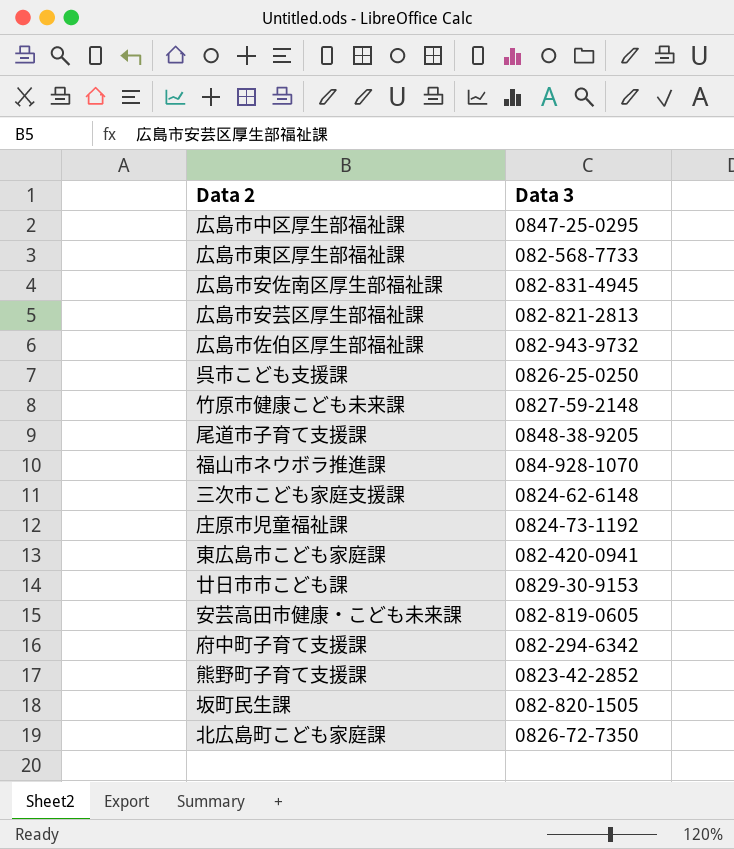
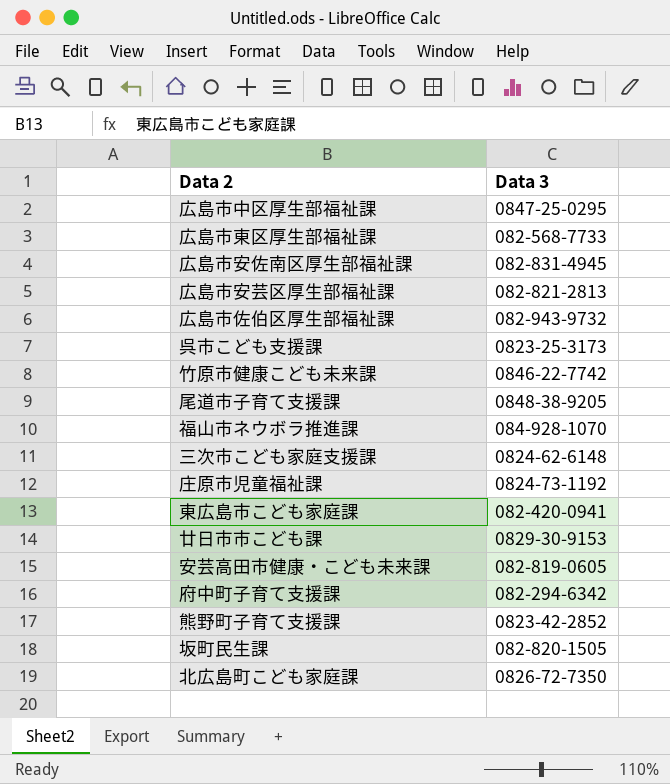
呉市こども支援課 | Data 3: 0826-25-0250 -> 0823-25-3173
竹原市健康こども未来課 | Data 3: 0827-59-2148 -> 0846-22-7742

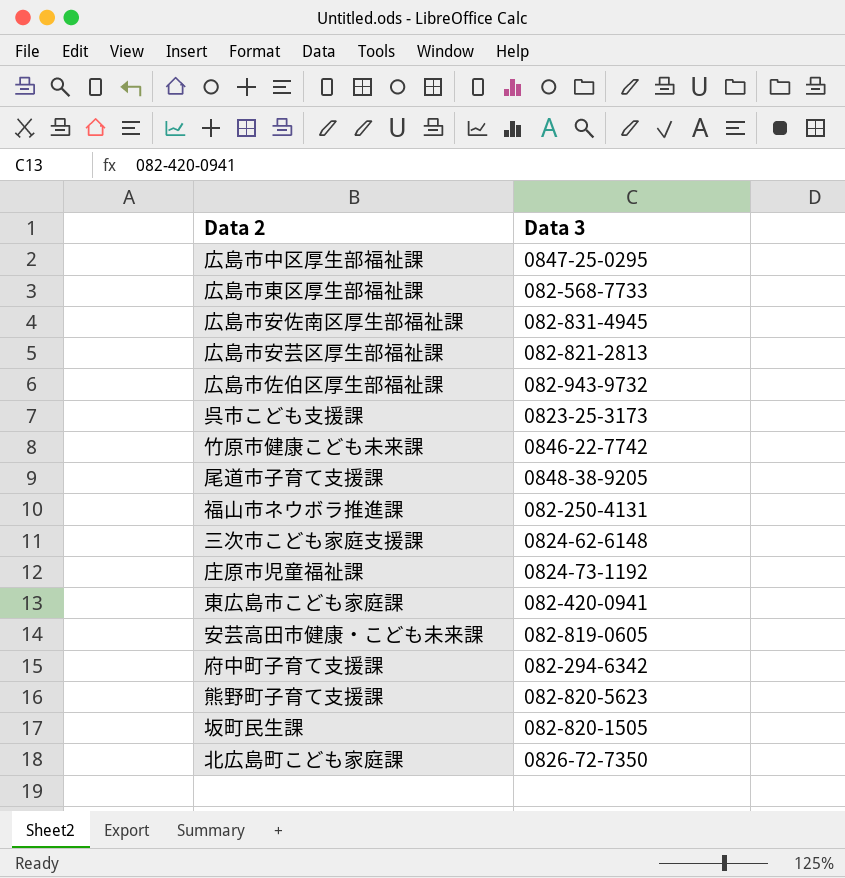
row 廿日市市こども課: 0829-30-9153 -> none
福山市ネウボラ推進課 | Data 3: 084-928-1070 -> 082-250-4131
熊野町子育て支援課 | Data 3: 0823-42-2852 -> 082-820-5623

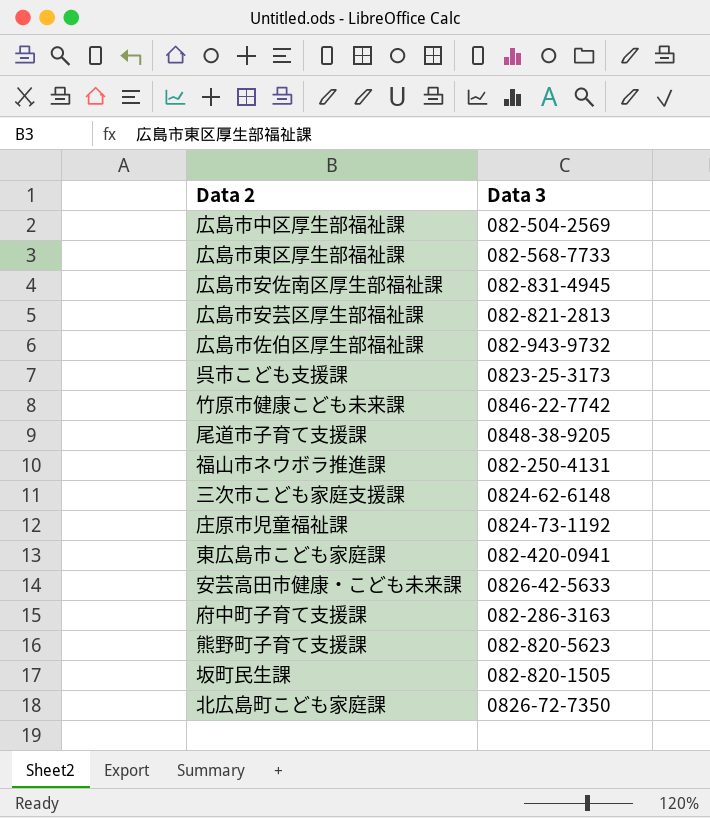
広島市中区厚生部福祉課 | Data 3: 0847-25-0295 -> 082-504-2569
安芸高田市健康・こども未来課 | Data 3: 082-819-0605 -> 0826-42-5633
府中町子育て支援課 | Data 3: 082-294-6342 -> 082-286-3163

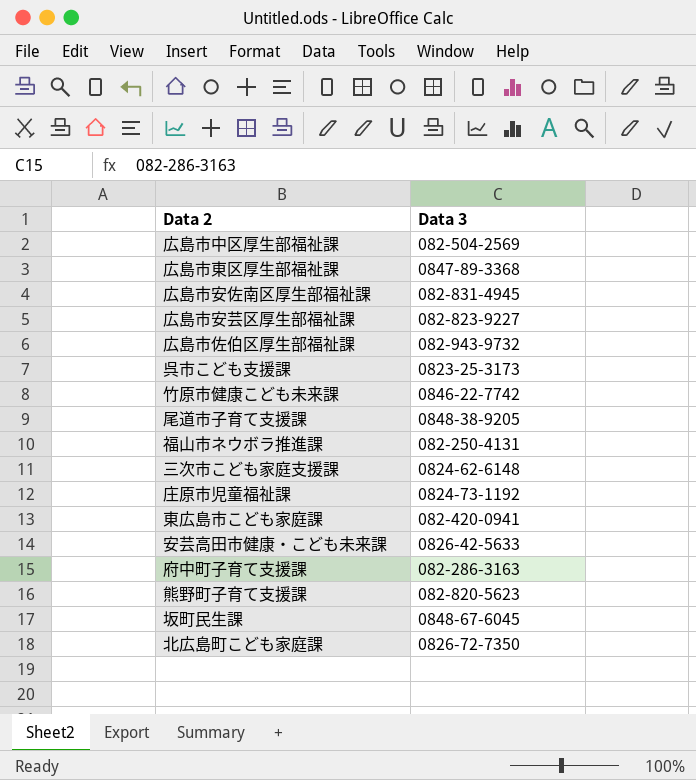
広島市東区厚生部福祉課 | Data 3: 082-568-7733 -> 0847-89-3368
広島市安芸区厚生部福祉課 | Data 3: 082-821-2813 -> 082-823-9227
坂町民生課 | Data 3: 082-820-1505 -> 0848-67-6045

